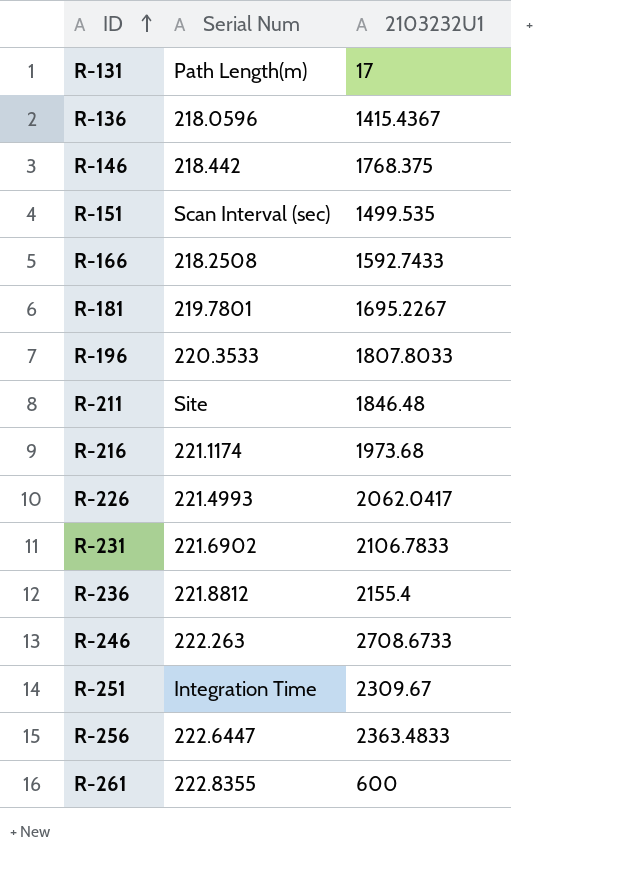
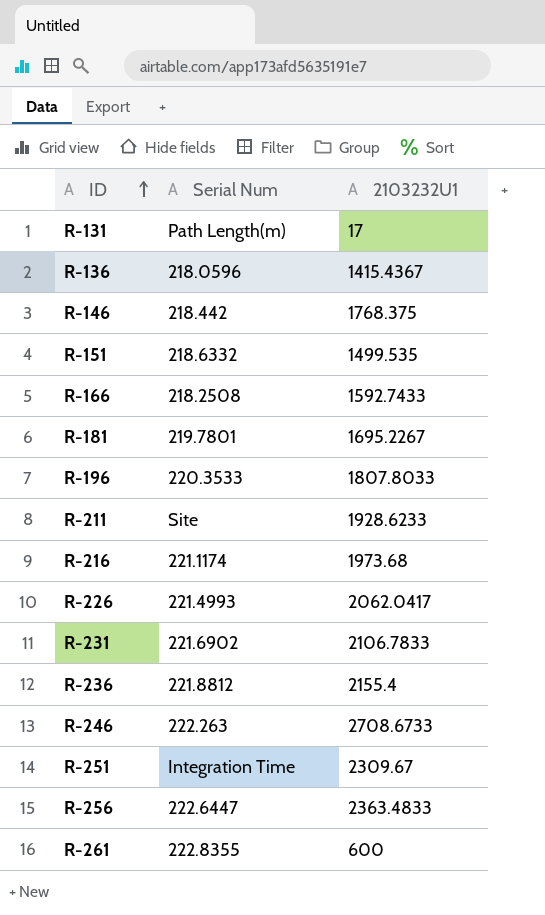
R-151 | Serial Num: Scan Interval (sec) -> 218.6332
R-211 | 2103232U1: 1846.48 -> 1928.6233

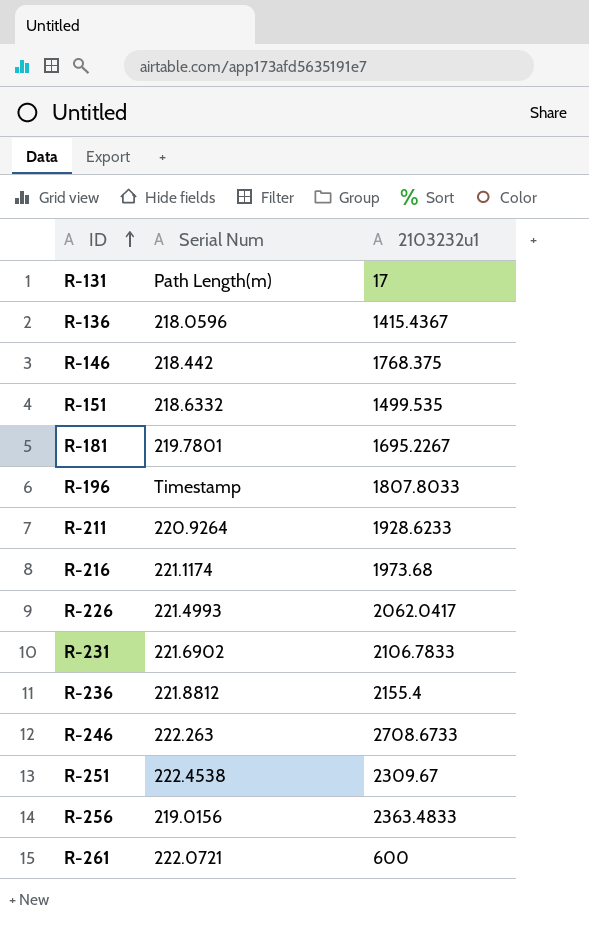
column name: 2103232U1 -> 2103232u1
row R-166: 218.2508 | 1592.7433 -> none
R-196 | Serial Num: 220.3533 -> Timestamp
R-211 | Serial Num: Site -> 220.9264
R-251 | Serial Num: Integration Time -> 222.4538
R-256 | Serial Num: 222.6447 -> 219.0156
R-261 | Serial Num: 222.8355 -> 222.0721

